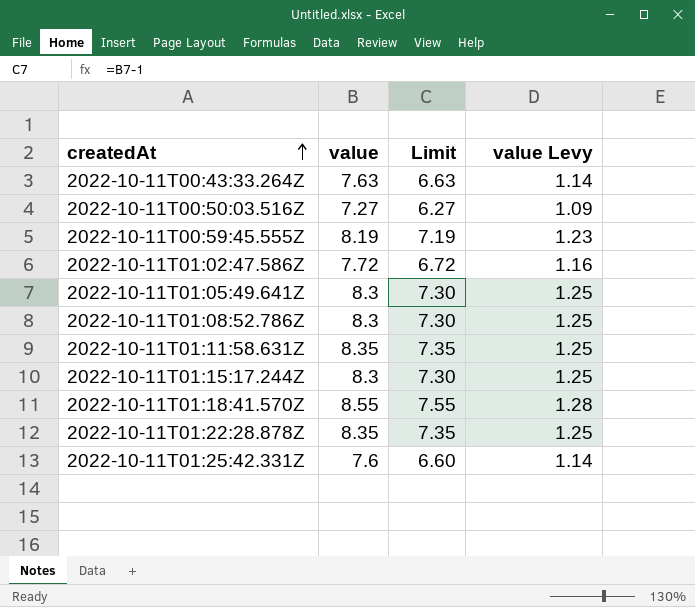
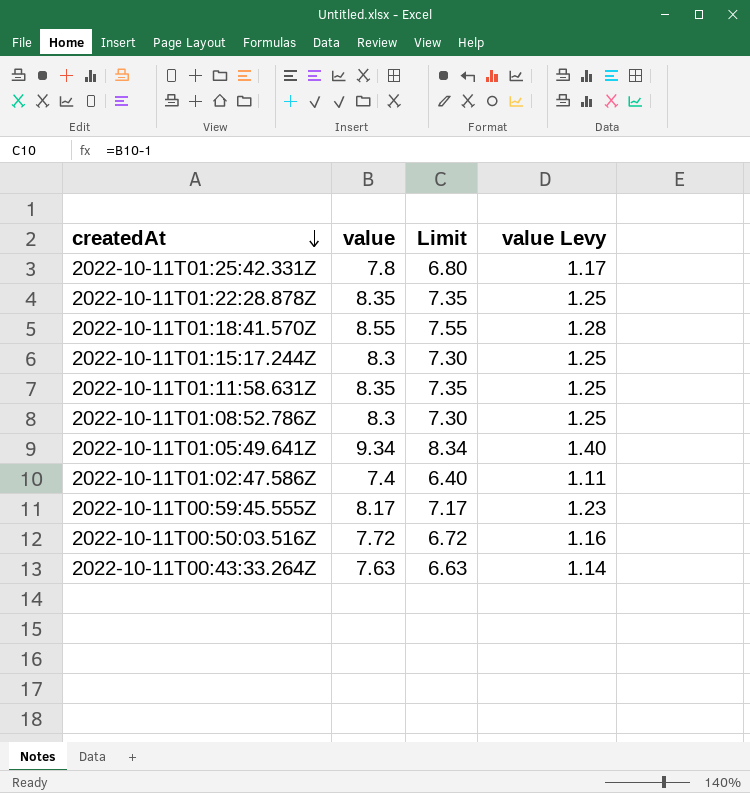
row order: createdAt ascending -> createdAt descending
2022-10-11T01:25:42.331Z | value: 7.6 -> 7.8
2022-10-11T01:25:42.331Z | Limit: 6.60 -> 6.80
2022-10-11T01:25:42.331Z | value Levy: 1.14 -> 1.17
2022-10-11T01:05:49.641Z | value: 8.3 -> 9.34
2022-10-11T01:05:49.641Z | Limit: 7.30 -> 8.34
2022-10-11T01:05:49.641Z | value Levy: 1.25 -> 1.40
2022-10-11T01:02:47.586Z | value: 7.72 -> 7.4
2022-10-11T01:02:47.586Z | Limit: 6.72 -> 6.40
2022-10-11T01:02:47.586Z | value Levy: 1.16 -> 1.11
2022-10-11T00:59:45.555Z | value: 8.19 -> 8.17
2022-10-11T00:59:45.555Z | Limit: 7.19 -> 7.17
2022-10-11T00:50:03.516Z | value: 7.27 -> 7.72
2022-10-11T00:50:03.516Z | Limit: 6.27 -> 6.72
2022-10-11T00:50:03.516Z | value Levy: 1.09 -> 1.16

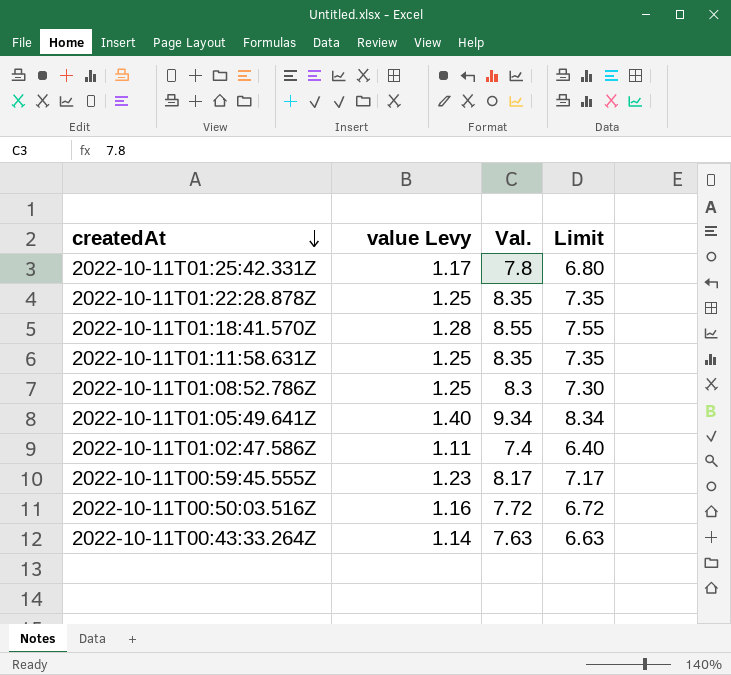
column value Levy | position: 4 -> 2
column name: value -> Val.
row 2022-10-11T01:15:17.244Z: 8.3 | 7.30 | 1.25 -> none

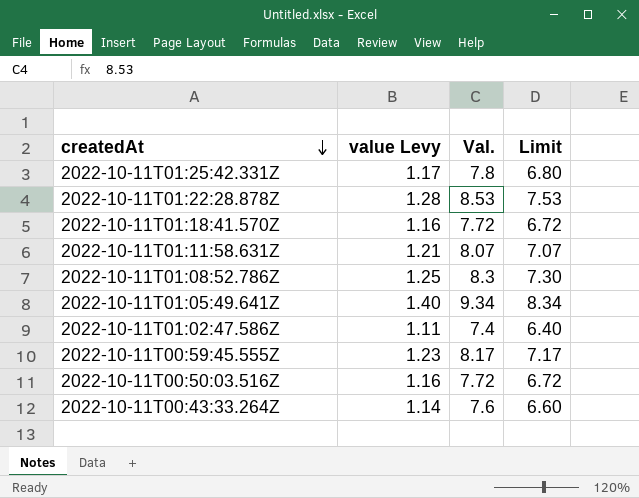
2022-10-11T01:22:28.878Z | value Levy: 1.25 -> 1.28
2022-10-11T01:22:28.878Z | Val.: 8.35 -> 8.53
2022-10-11T01:22:28.878Z | Limit: 7.35 -> 7.53
2022-10-11T01:18:41.570Z | value Levy: 1.28 -> 1.16
2022-10-11T01:18:41.570Z | Val.: 8.55 -> 7.72
2022-10-11T01:18:41.570Z | Limit: 7.55 -> 6.72
2022-10-11T01:11:58.631Z | value Levy: 1.25 -> 1.21
2022-10-11T01:11:58.631Z | Val.: 8.35 -> 8.07
2022-10-11T01:11:58.631Z | Limit: 7.35 -> 7.07
2022-10-11T00:43:33.264Z | Val.: 7.63 -> 7.6
2022-10-11T00:43:33.264Z | Limit: 6.63 -> 6.60

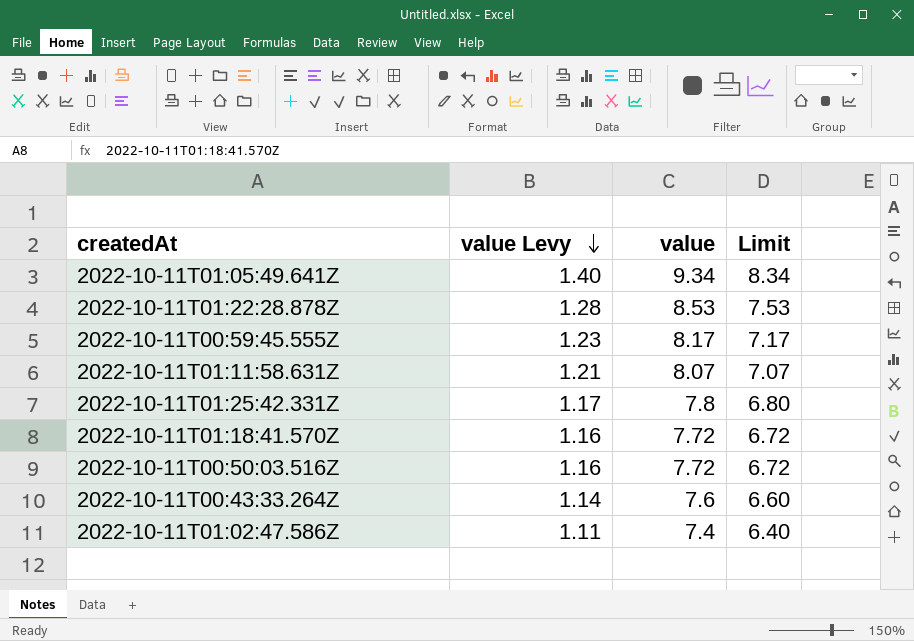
row order: createdAt descending -> value Levy descending
column name: Val. -> value
row 2022-10-11T01:08:52.786Z: 1.25 | 8.3 | 7.30 -> none

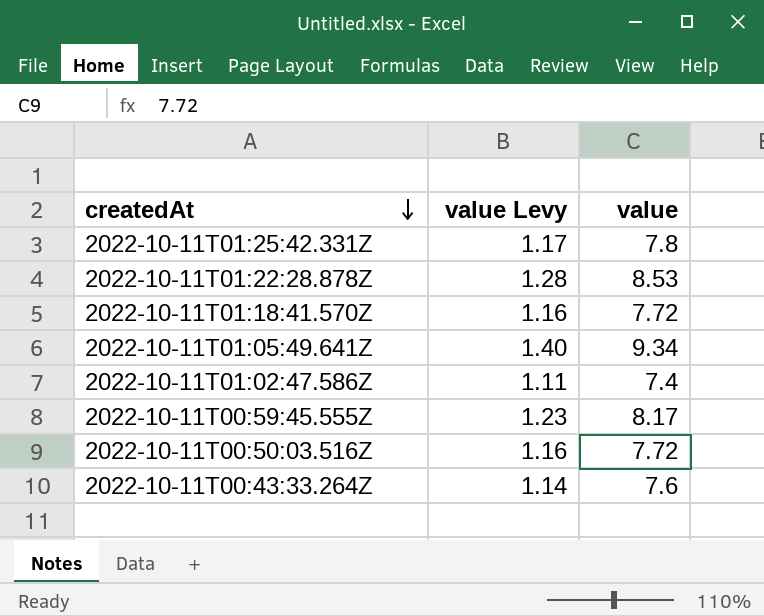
row order: value Levy descending -> createdAt descending
column Limit | formula: [value] - 1 -> none
row 2022-10-11T01:11:58.631Z: 1.21 | 8.07 | 7.07 -> none

